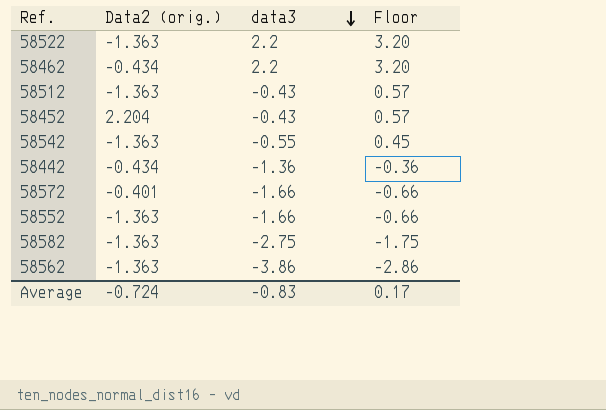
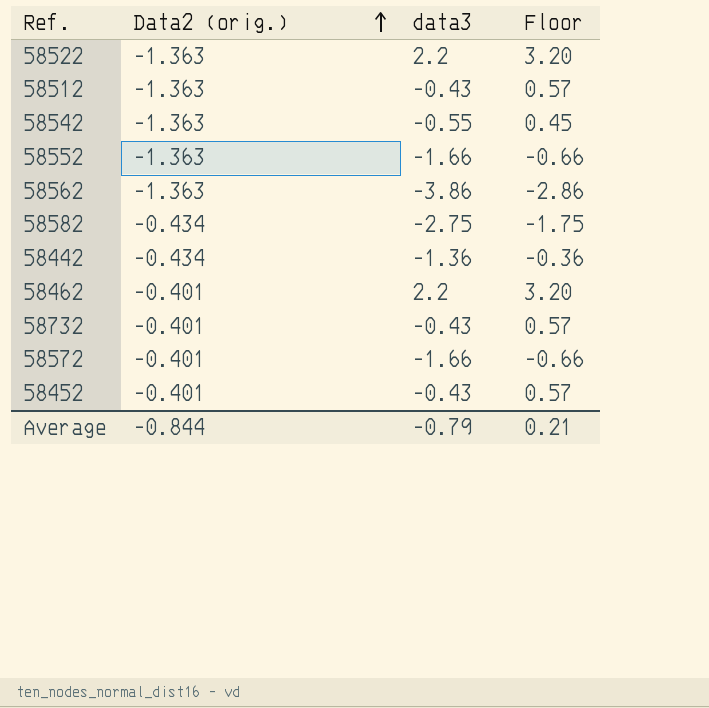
row order: data3 descending -> Data2 (orig.) ascending
58582 | Data2 (orig.): -1.363 -> -0.434
58462 | Data2 (orig.): -0.434 -> -0.401
row 58732: none -> -0.401 | -0.43 | 0.57
58452 | Data2 (orig.): 2.204 -> -0.401
Average | Data2 (orig.): -0.724 -> -0.844
Average | data3: -0.83 -> -0.79
Average | Floor: 0.17 -> 0.21

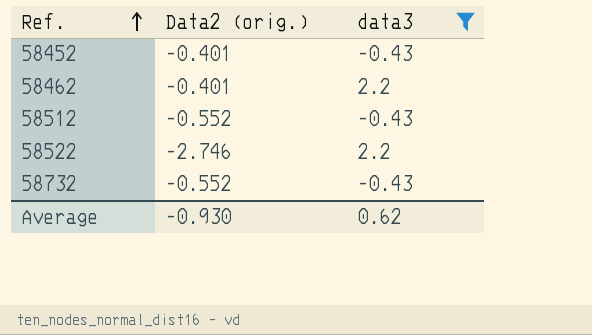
filter: none -> data3 >= -0.43
row order: Data2 (orig.) ascending -> Ref. ascending
column Floor | formula: [data3] + 1 -> none
58512 | Data2 (orig.): -1.363 -> -0.552
58522 | Data2 (orig.): -1.363 -> -2.746
58732 | Data2 (orig.): -0.401 -> -0.552
Average | Data2 (orig.): -0.844 -> -0.930
Average | data3: -0.79 -> 0.62

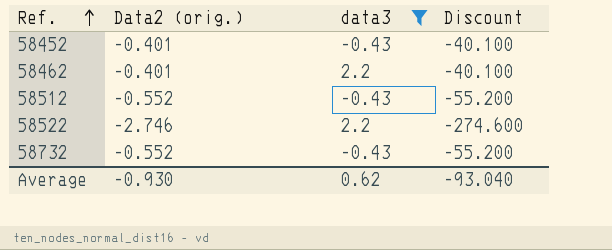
column Discount | formula: none -> [Data2 (orig.)] * 100

